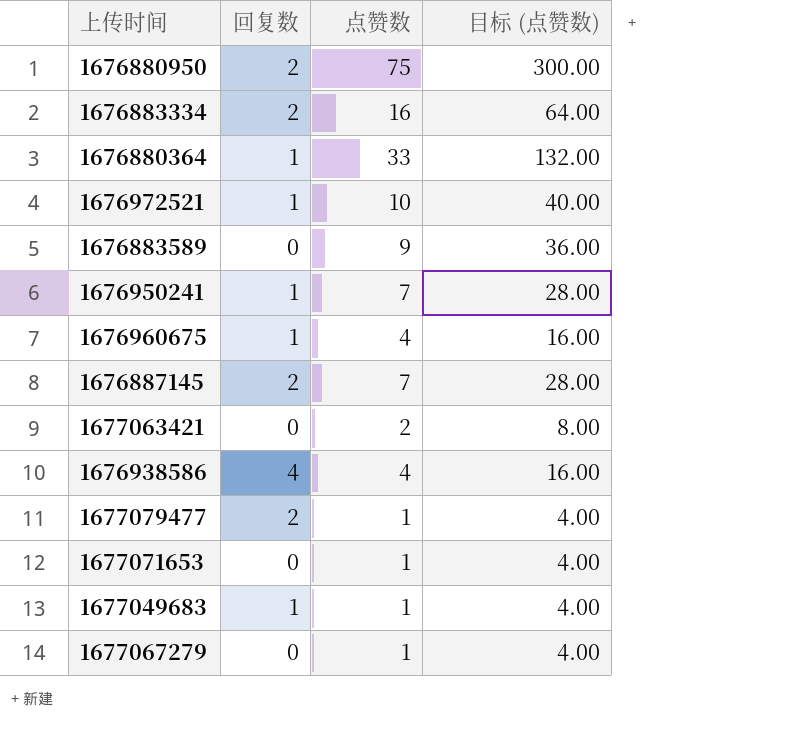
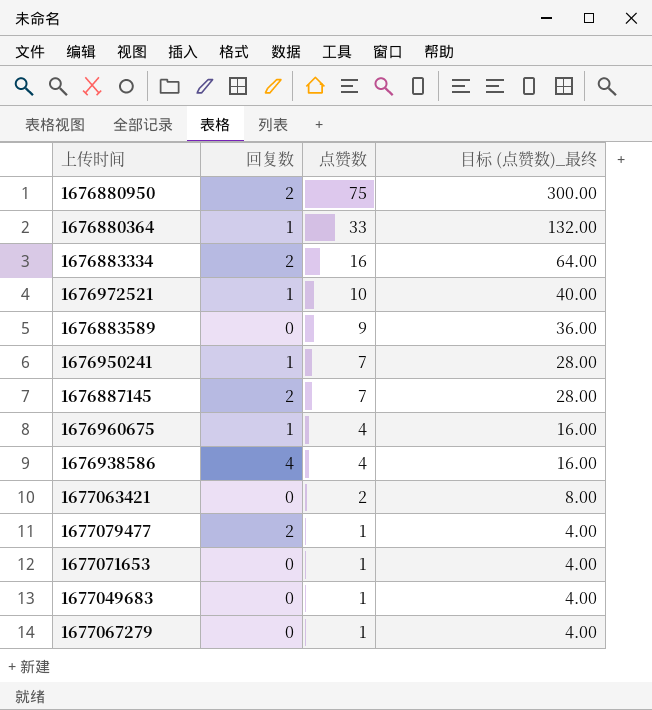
row order: none -> 点赞数 descending
column name: 目标 (点赞数) -> 目标 (点赞数)_最终
1677049683 | 回复数: 1 -> 0

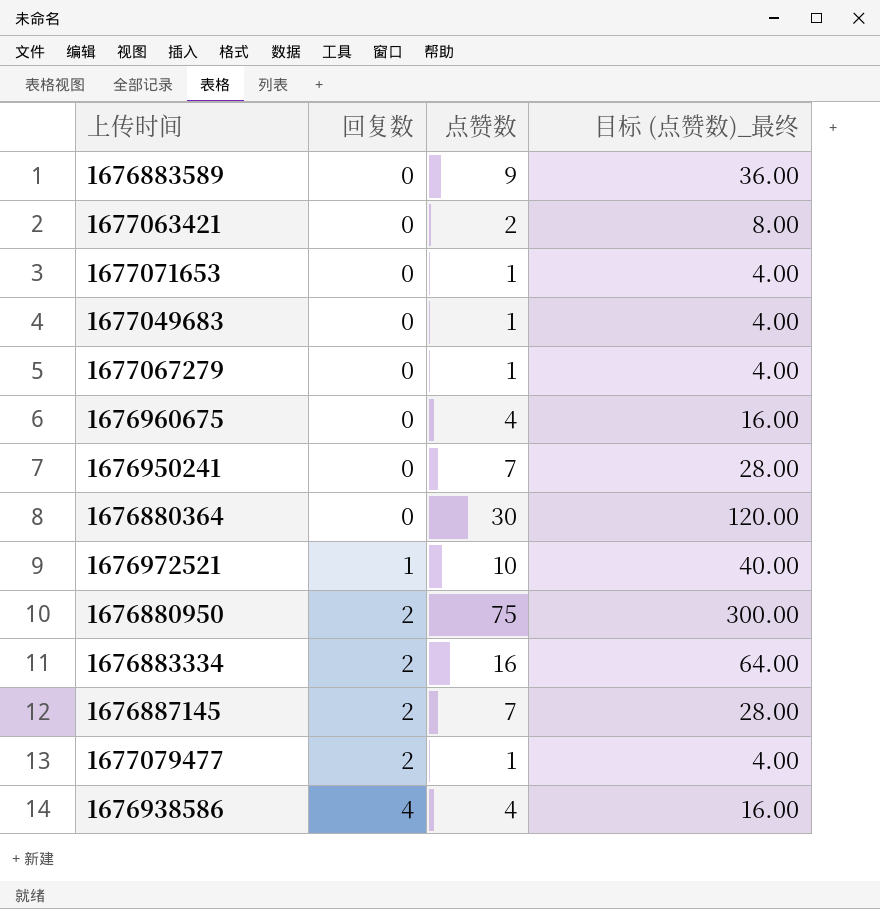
row order: 点赞数 descending -> 回复数 ascending
1676960675 | 回复数: 1 -> 0
1676950241 | 回复数: 1 -> 0
1676880364 | 回复数: 1 -> 0
1676880364 | 点赞数: 33 -> 30
1676880364 | 目标 (点赞数)_最终: 132.00 -> 120.00

